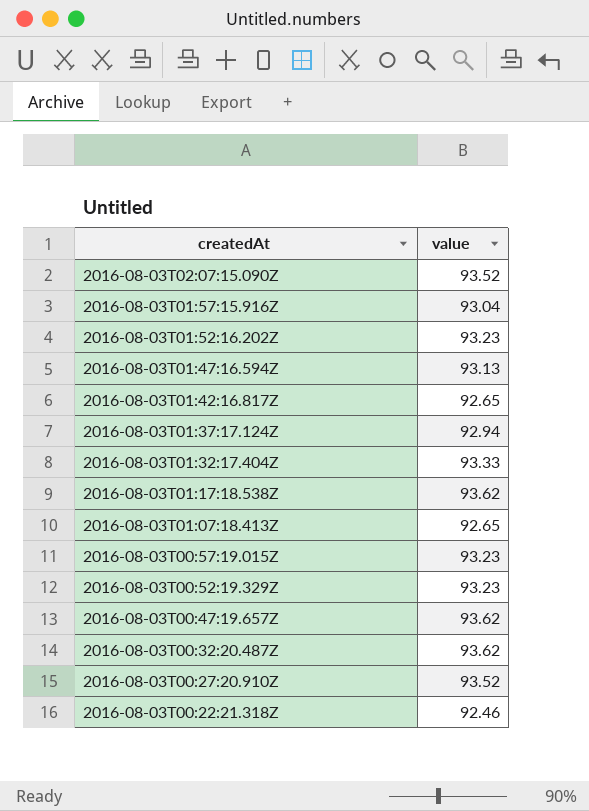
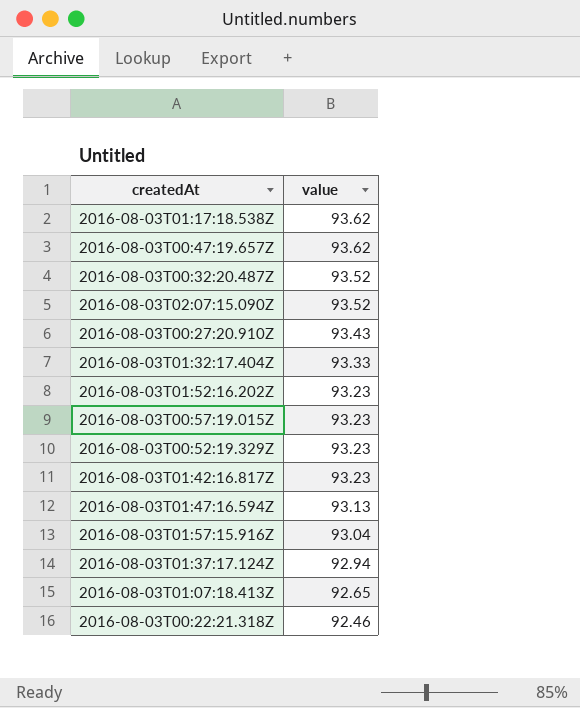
row order: createdAt descending -> value descending
2016-08-03T00:32:20.487Z | value: 93.62 -> 93.52
2016-08-03T00:27:20.910Z | value: 93.52 -> 93.43
2016-08-03T01:42:16.817Z | value: 92.65 -> 93.23

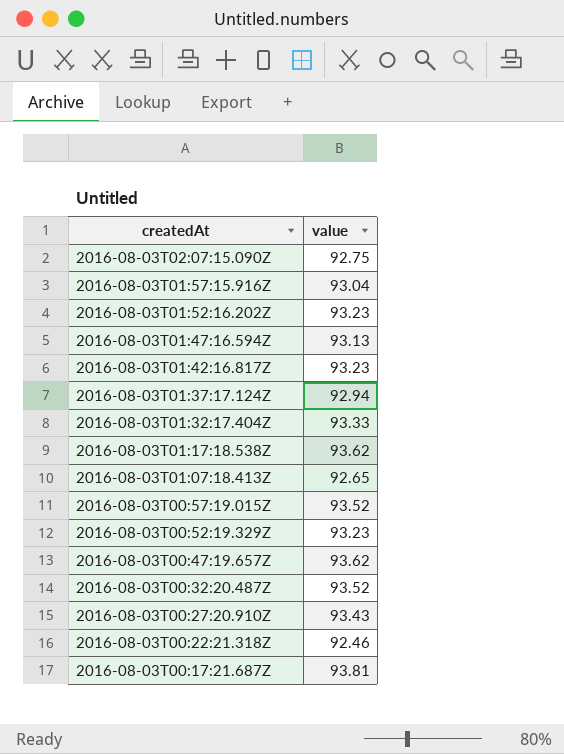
row order: value descending -> createdAt descending
2016-08-03T02:07:15.090Z | value: 93.52 -> 92.75
2016-08-03T00:57:19.015Z | value: 93.23 -> 93.52
row 2016-08-03T00:17:21.687Z: none -> 93.81

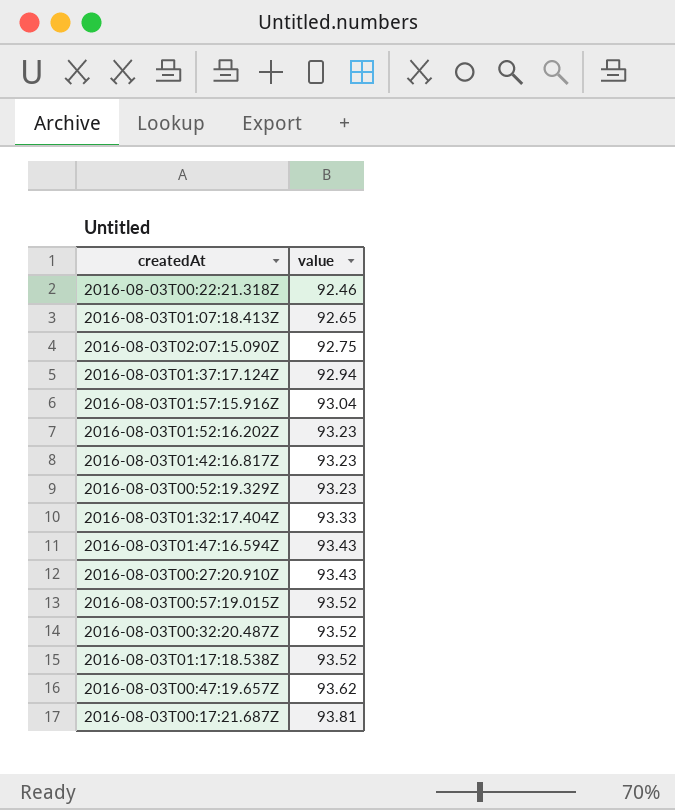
row order: createdAt descending -> value ascending
2016-08-03T01:47:16.594Z | value: 93.13 -> 93.43
2016-08-03T01:17:18.538Z | value: 93.62 -> 93.52

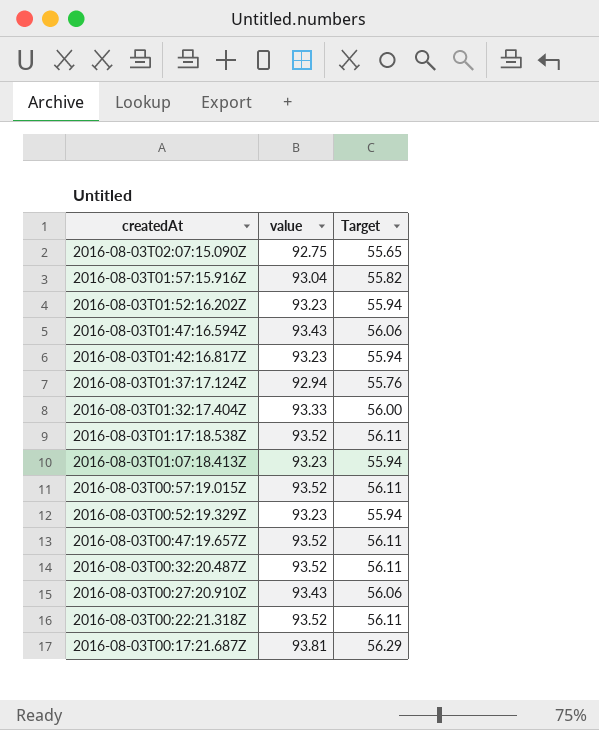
row order: value ascending -> createdAt descending
column Target | formula: none -> [value] * 0.6
2016-08-03T01:07:18.413Z | value: 92.65 -> 93.23
2016-08-03T00:47:19.657Z | value: 93.62 -> 93.52
2016-08-03T00:22:21.318Z | value: 92.46 -> 93.52

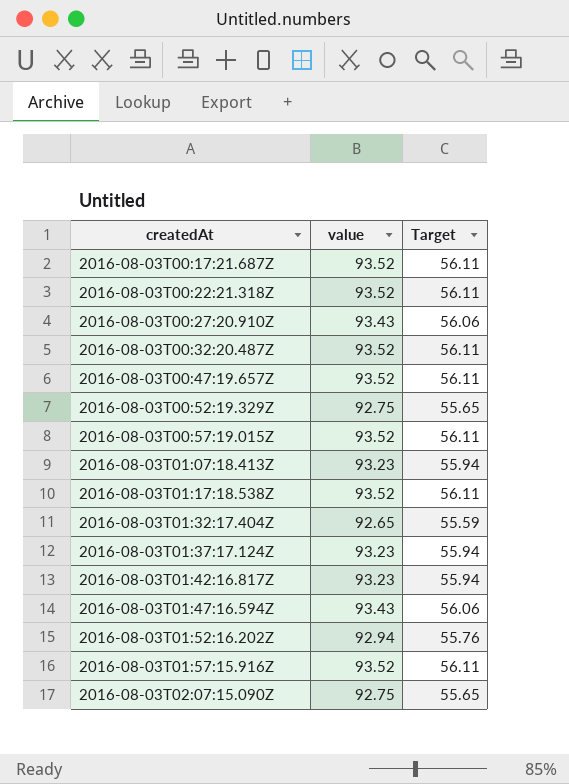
row order: createdAt descending -> createdAt ascending
2016-08-03T00:17:21.687Z | value: 93.81 -> 93.52
2016-08-03T00:17:21.687Z | Target: 56.29 -> 56.11
2016-08-03T00:52:19.329Z | value: 93.23 -> 92.75
2016-08-03T00:52:19.329Z | Target: 55.94 -> 55.65
2016-08-03T01:32:17.404Z | value: 93.33 -> 92.65
2016-08-03T01:32:17.404Z | Target: 56.00 -> 55.59
2016-08-03T01:37:17.124Z | value: 92.94 -> 93.23
2016-08-03T01:37:17.124Z | Target: 55.76 -> 55.94
2016-08-03T01:52:16.202Z | value: 93.23 -> 92.94
2016-08-03T01:52:16.202Z | Target: 55.94 -> 55.76
2016-08-03T01:57:15.916Z | value: 93.04 -> 93.52
2016-08-03T01:57:15.916Z | Target: 55.82 -> 56.11

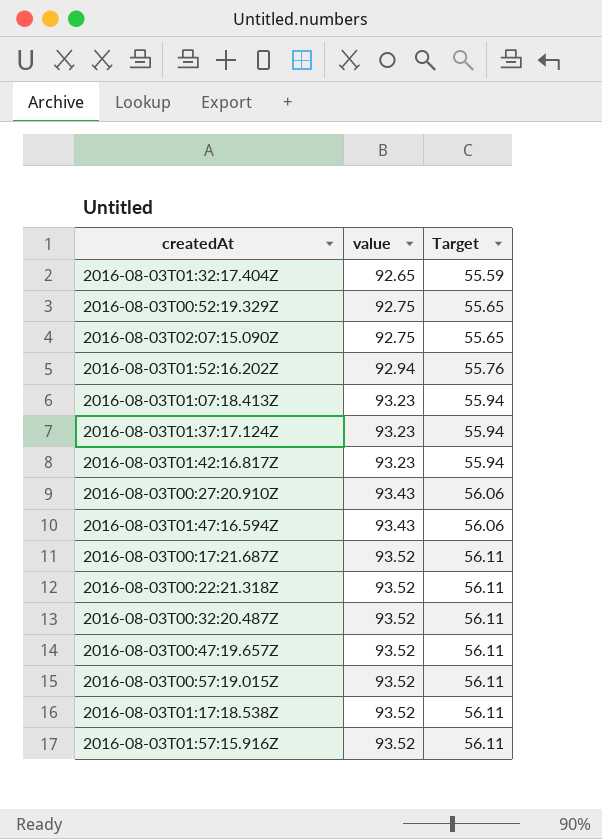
row order: createdAt ascending -> value ascending

